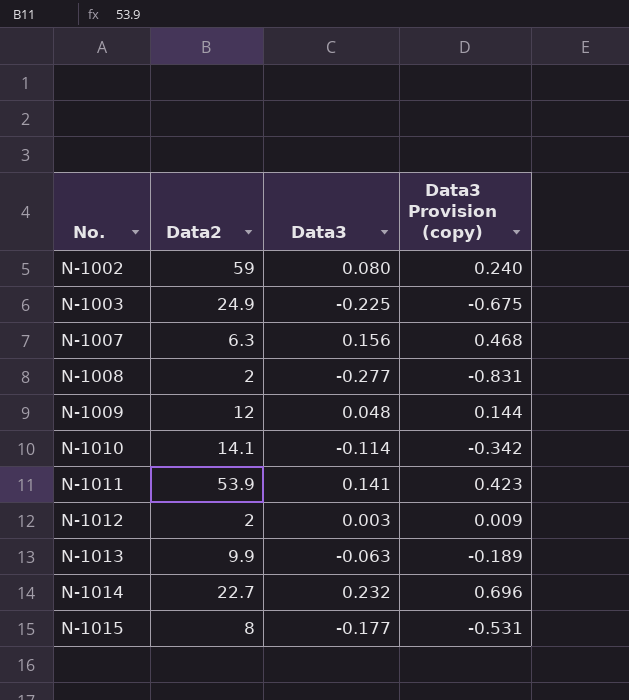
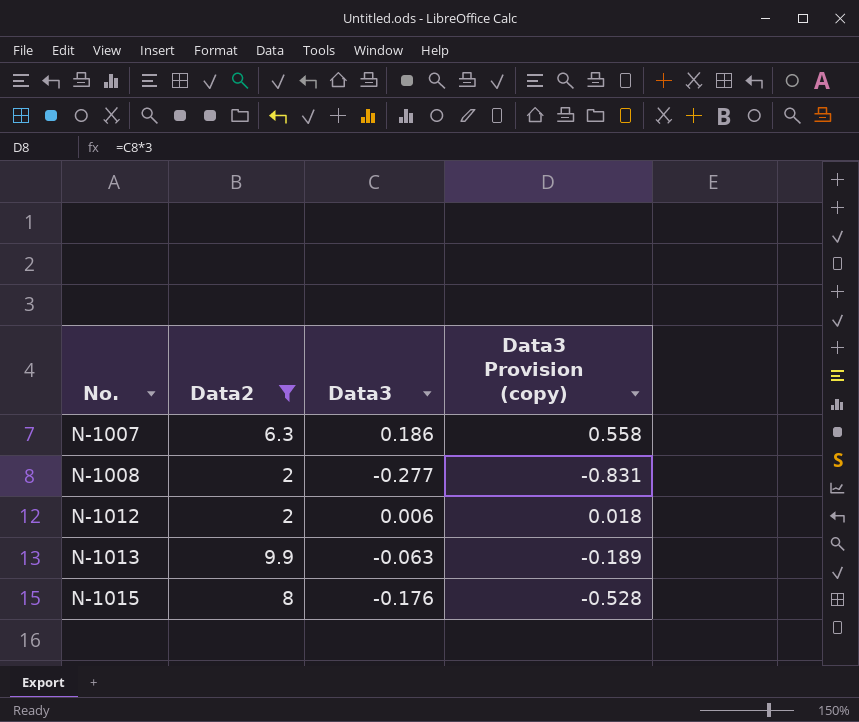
filter: none -> Data2 <= 9.9
N-1007 | Data3: 0.156 -> 0.186
N-1007 | Data3 Provision (copy): 0.468 -> 0.558
N-1012 | Data3: 0.003 -> 0.006
N-1012 | Data3 Provision (copy): 0.009 -> 0.018
N-1015 | Data3: -0.177 -> -0.176
N-1015 | Data3 Provision (copy): -0.531 -> -0.528

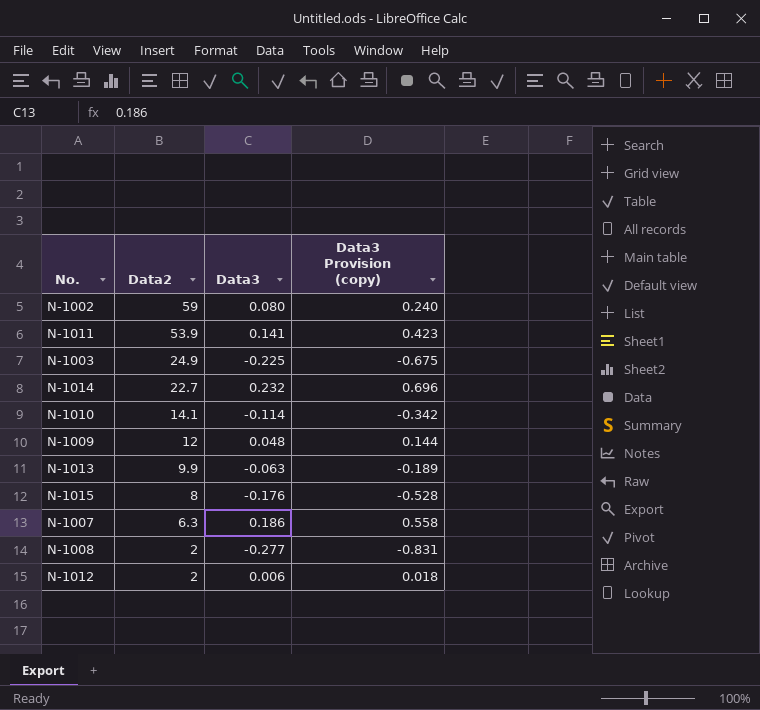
filter: Data2 <= 9.9 -> none
row order: No. ascending -> Data2 descending

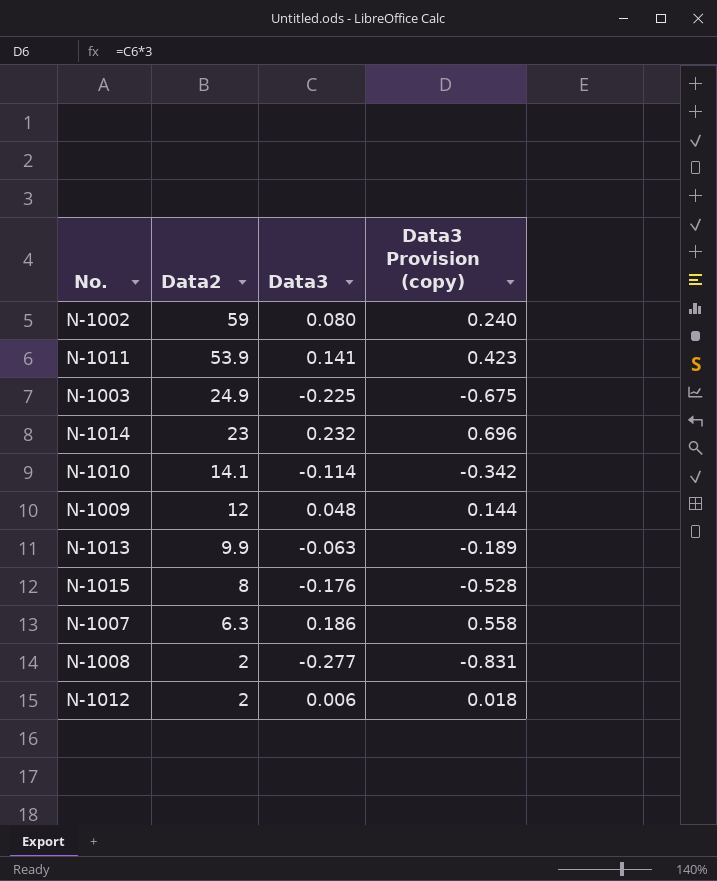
N-1014 | Data2: 22.7 -> 23

